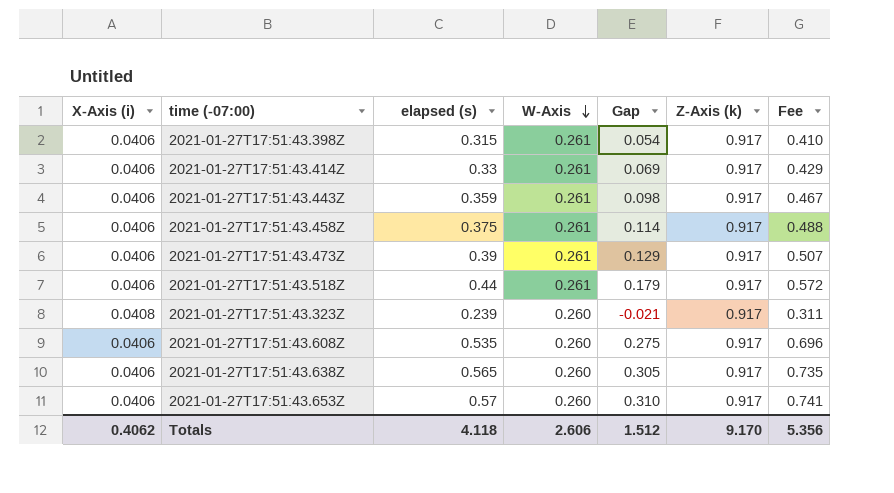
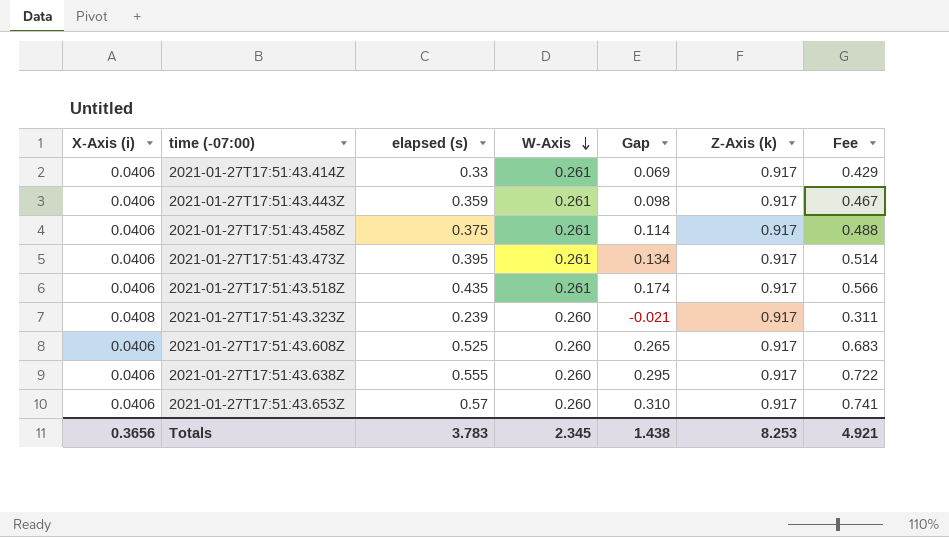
row 2021-01-27T17:51:43.398Z: 0.0406 | 0.315 | 0.261 | 0.054 | 0.917 | 0.410 -> none
2021-01-27T17:51:43.473Z | elapsed (s): 0.39 -> 0.395
2021-01-27T17:51:43.473Z | Gap: 0.129 -> 0.134
2021-01-27T17:51:43.473Z | Fee: 0.507 -> 0.514
2021-01-27T17:51:43.518Z | elapsed (s): 0.44 -> 0.435
2021-01-27T17:51:43.518Z | Gap: 0.179 -> 0.174
2021-01-27T17:51:43.518Z | Fee: 0.572 -> 0.566
2021-01-27T17:51:43.608Z | elapsed (s): 0.535 -> 0.525
2021-01-27T17:51:43.608Z | Gap: 0.275 -> 0.265
2021-01-27T17:51:43.608Z | Fee: 0.696 -> 0.683
2021-01-27T17:51:43.638Z | elapsed (s): 0.565 -> 0.555
2021-01-27T17:51:43.638Z | Gap: 0.305 -> 0.295
2021-01-27T17:51:43.638Z | Fee: 0.735 -> 0.722
Totals | X-Axis (i): 0.4062 -> 0.3656
Totals | elapsed (s): 4.118 -> 3.783
Totals | W-Axis: 2.606 -> 2.345
Totals | Gap: 1.512 -> 1.438
Totals | Z-Axis (k): 9.170 -> 8.253
Totals | Fee: 5.356 -> 4.921

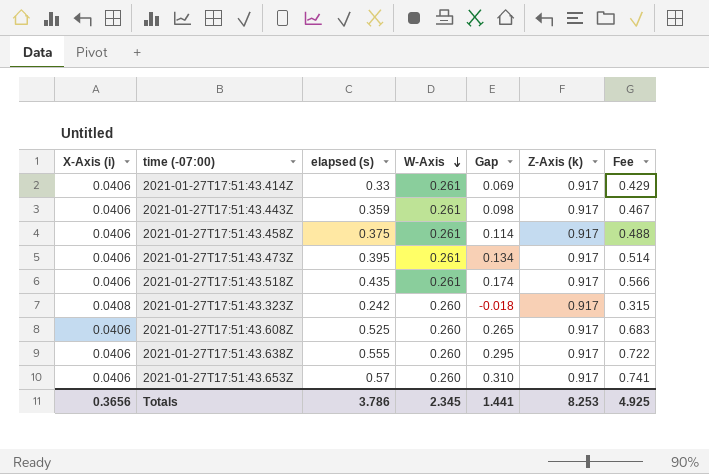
2021-01-27T17:51:43.323Z | elapsed (s): 0.239 -> 0.242
2021-01-27T17:51:43.323Z | Gap: -0.021 -> -0.018
2021-01-27T17:51:43.323Z | Fee: 0.311 -> 0.315
Totals | elapsed (s): 3.783 -> 3.786
Totals | Gap: 1.438 -> 1.441
Totals | Fee: 4.921 -> 4.925

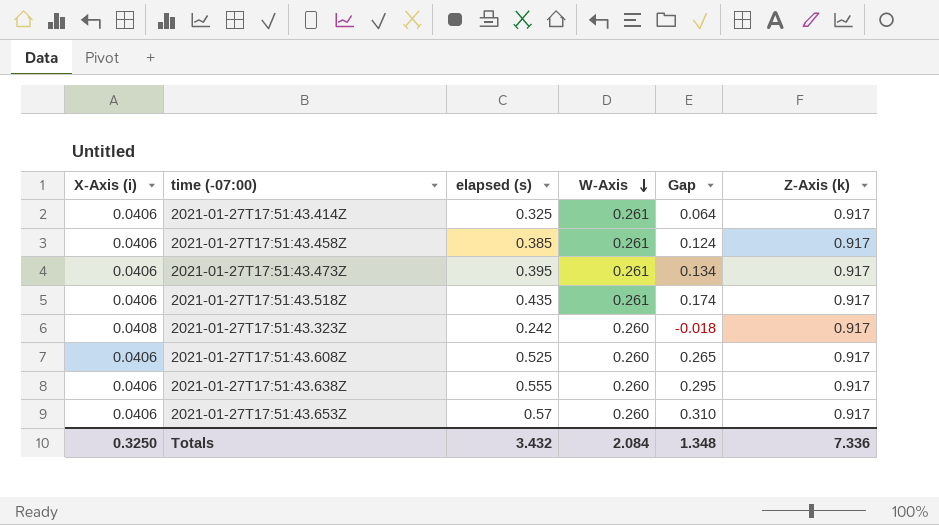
column Fee | formula: [elapsed (s)] * 1.3 -> none
row 2021-01-27T17:51:43.443Z: 0.0406 | 0.359 | 0.261 | 0.098 | 0.917 | 0.467 -> none
2021-01-27T17:51:43.414Z | elapsed (s): 0.33 -> 0.325
2021-01-27T17:51:43.414Z | Gap: 0.069 -> 0.064
2021-01-27T17:51:43.458Z | elapsed (s): 0.375 -> 0.385
2021-01-27T17:51:43.458Z | Gap: 0.114 -> 0.124
Totals | X-Axis (i): 0.3656 -> 0.3250
Totals | elapsed (s): 3.786 -> 3.432
Totals | W-Axis: 2.345 -> 2.084
Totals | Gap: 1.441 -> 1.348
Totals | Z-Axis (k): 8.253 -> 7.336

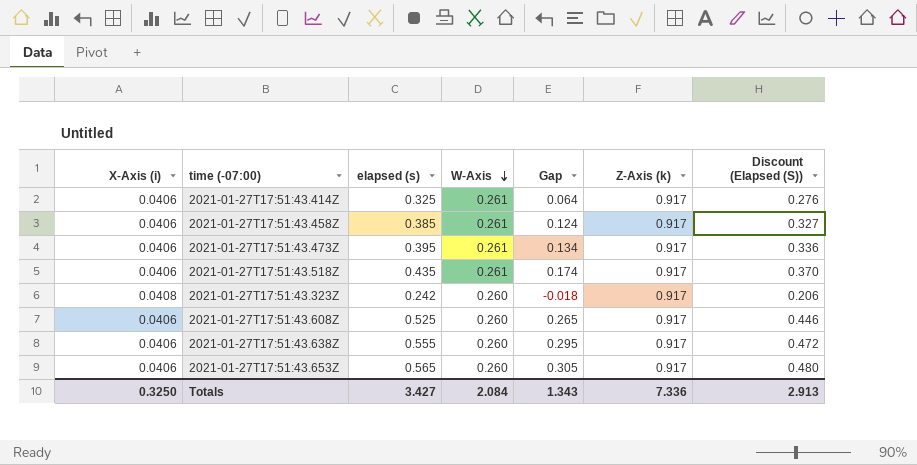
column Discount (Elapsed (S)) | formula: none -> [elapsed (s)] * 0.85
2021-01-27T17:51:43.653Z | elapsed (s): 0.57 -> 0.565
2021-01-27T17:51:43.653Z | Gap: 0.310 -> 0.305
Totals | elapsed (s): 3.432 -> 3.427
Totals | Gap: 1.348 -> 1.343

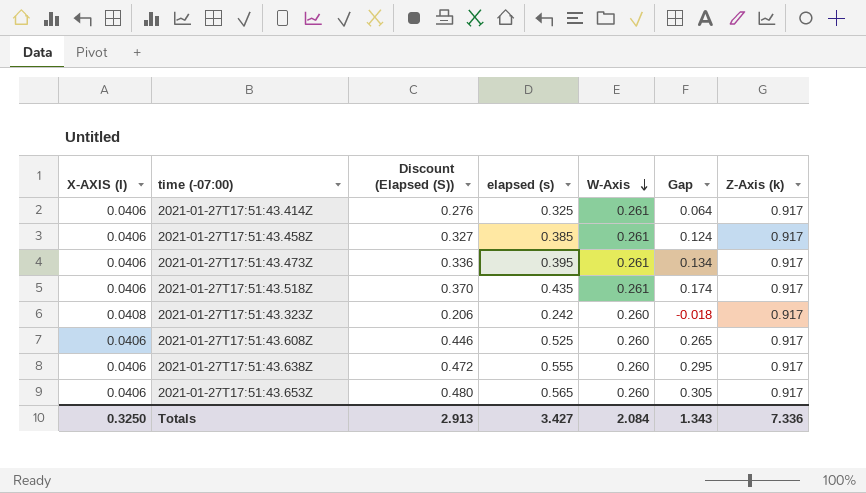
column name: X-Axis (i) -> X-AXIS (I)
column Discount (Elapsed (S)) | position: 7 -> 3

